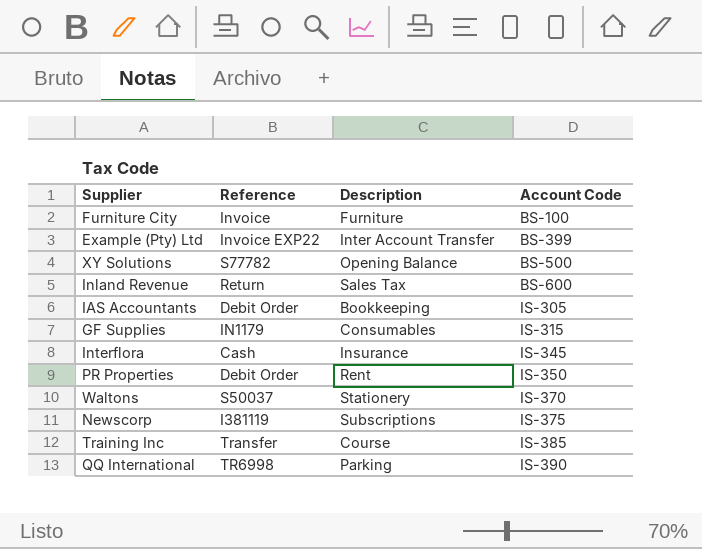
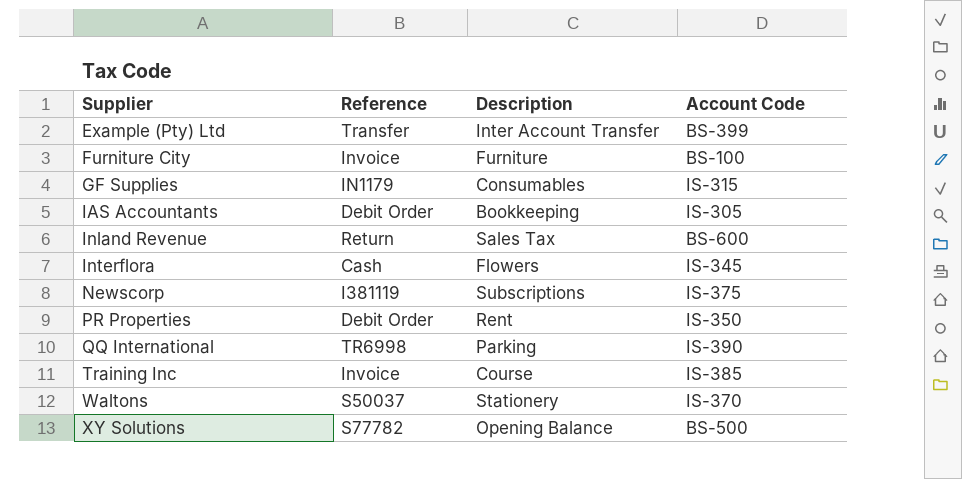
row order: Account Code ascending -> Supplier ascending
Example (Pty) Ltd | Reference: Invoice EXP22 -> Transfer
Interflora | Description: Insurance -> Flowers
Training Inc | Reference: Transfer -> Invoice

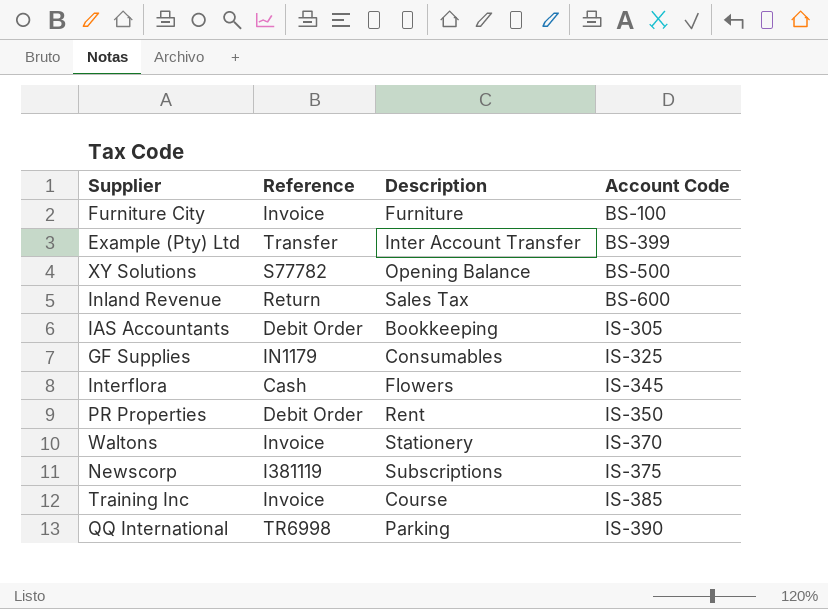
row order: Supplier ascending -> Account Code ascending
GF Supplies | Account Code: IS-315 -> IS-325
Waltons | Reference: S50037 -> Invoice

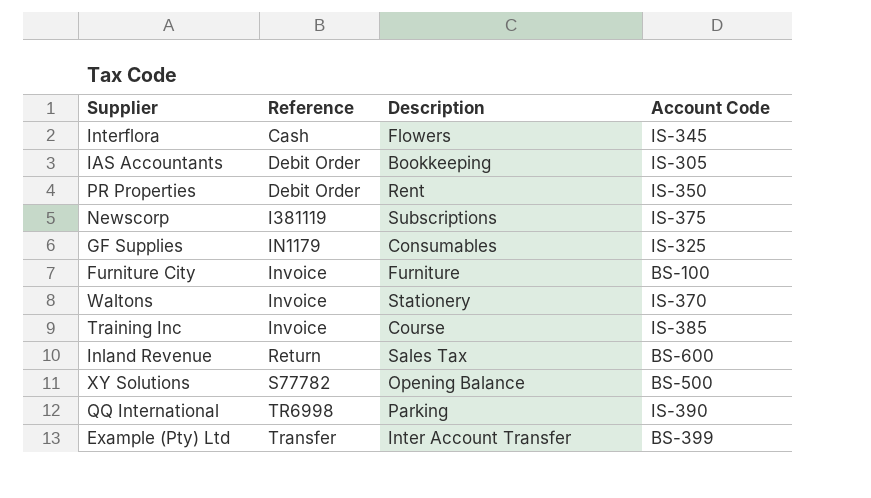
row order: Account Code ascending -> Reference ascending

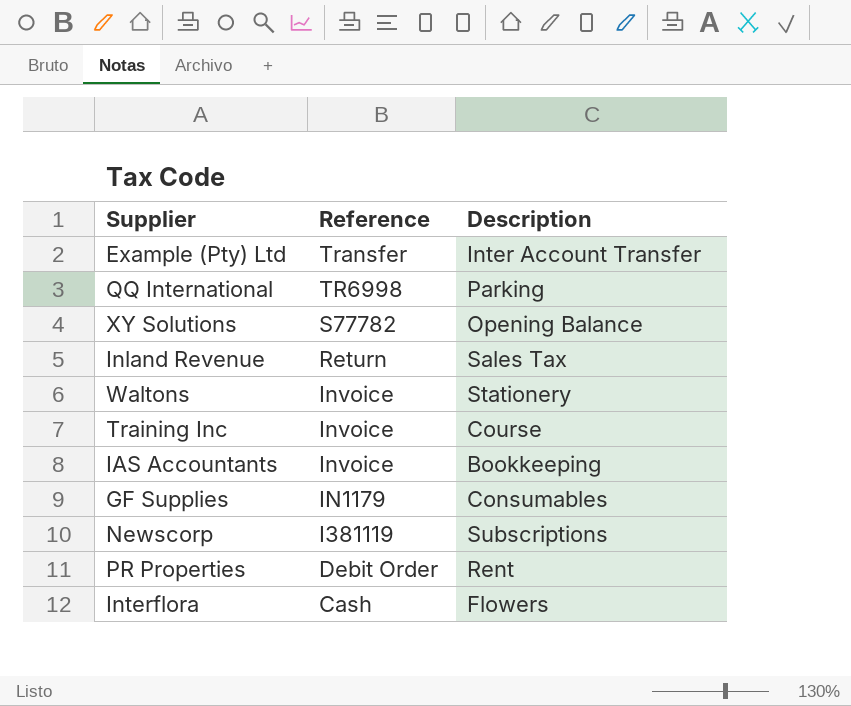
row order: Reference ascending -> Reference descending
column Account Code | position: 4 -> none
row Furniture City: Invoice | Furniture | BS-100 -> none
IAS Accountants | Reference: Debit Order -> Invoice

